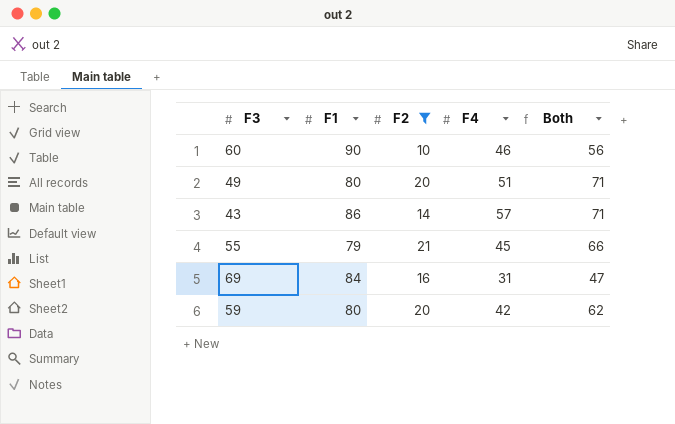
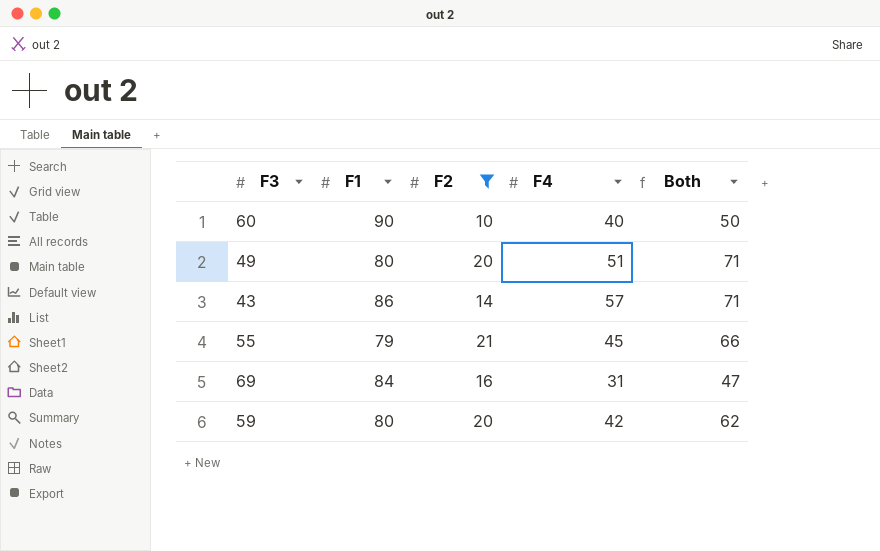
60 | F4: 46 -> 40
60 | Both: 56 -> 50

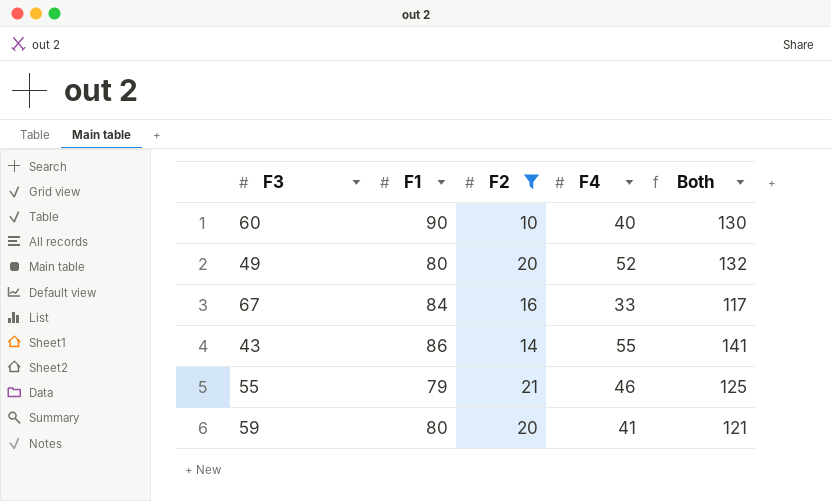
column Both | formula: [F2] + [F4] -> [F1] + [F4]
row 69: 84 | 16 | 31 | 47 -> none
49 | F4: 51 -> 52
row 67: none -> 84 | 16 | 33 | 117
43 | F4: 57 -> 55
55 | F4: 45 -> 46
59 | F4: 42 -> 41

